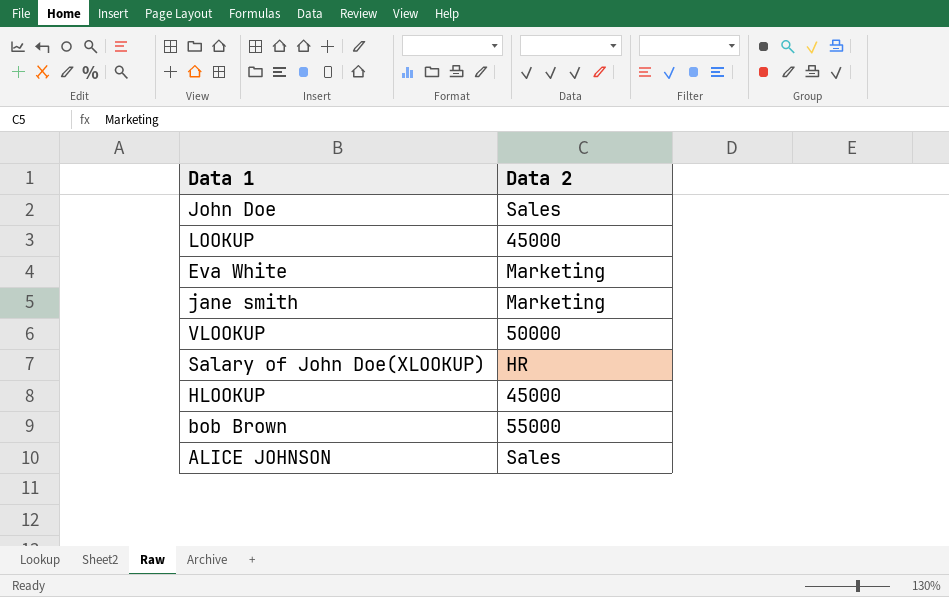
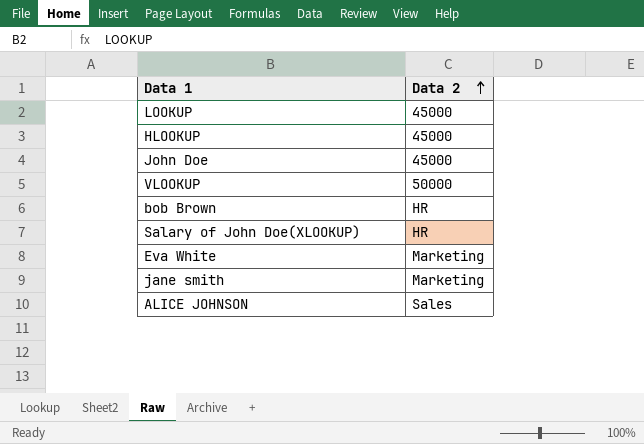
row order: none -> Data 2 ascending
John Doe | Data 2: Sales -> 45000
bob Brown | Data 2: 55000 -> HR

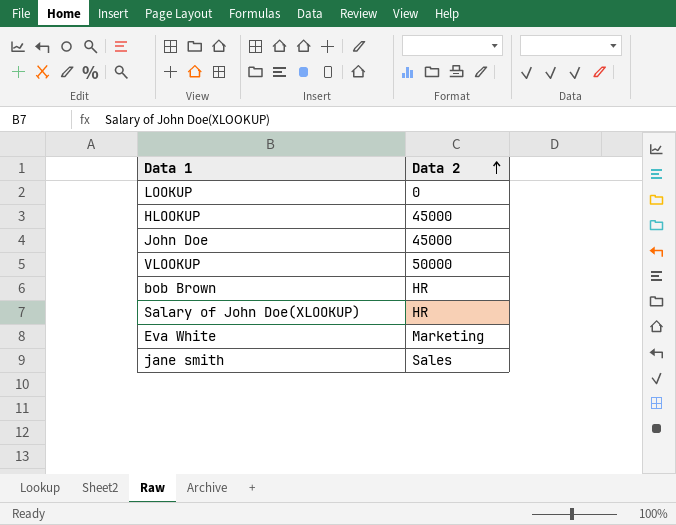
row ALICE JOHNSON: Sales -> none
LOOKUP | Data 2: 45000 -> 0
jane smith | Data 2: Marketing -> Sales

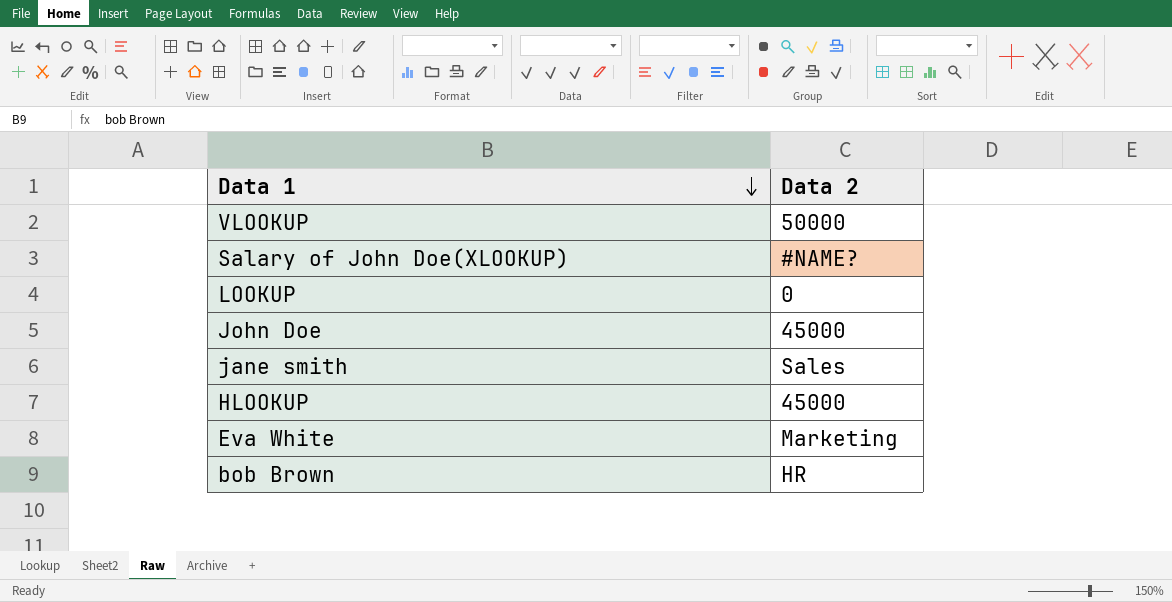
row order: Data 2 ascending -> Data 1 descending
Salary of John Doe(XLOOKUP) | Data 2: HR -> #NAME?

